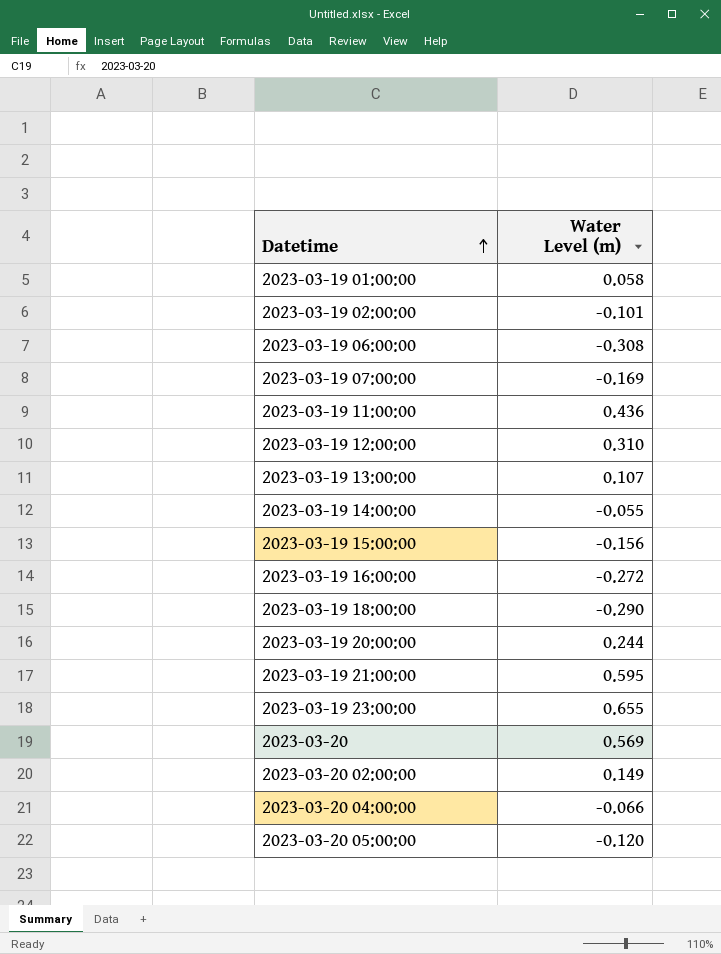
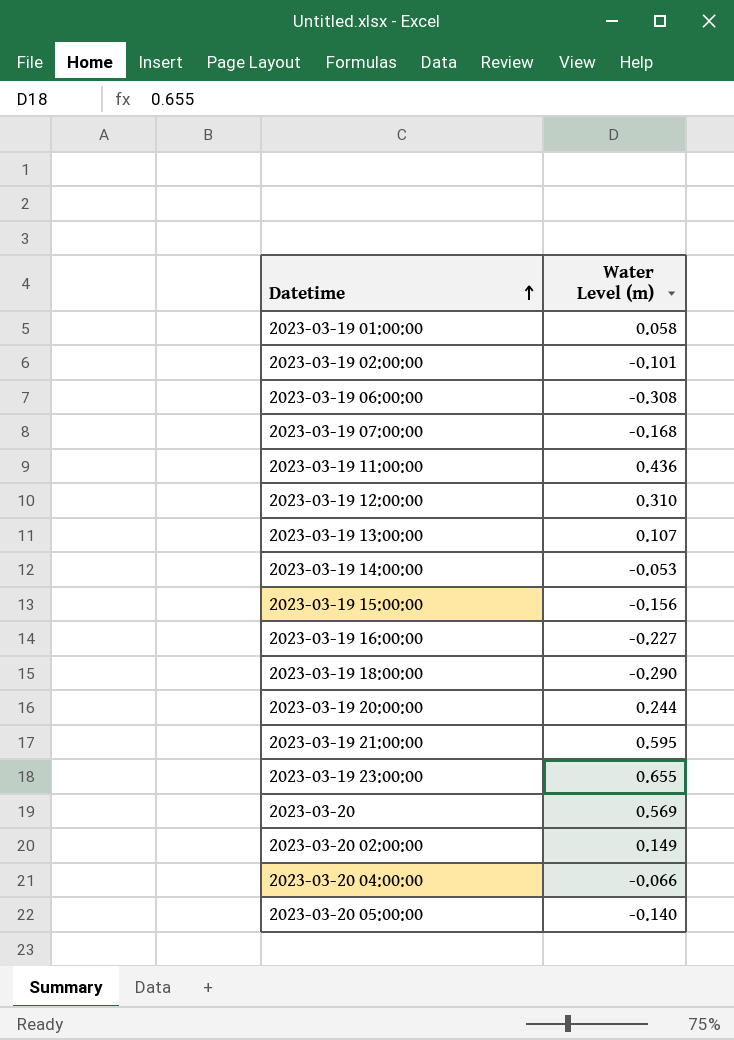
2023-03-19 07:00:00 | Water Level (m): -0.169 -> -0.168
2023-03-19 14:00:00 | Water Level (m): -0.055 -> -0.053
2023-03-19 16:00:00 | Water Level (m): -0.272 -> -0.227
2023-03-20 05:00:00 | Water Level (m): -0.120 -> -0.140

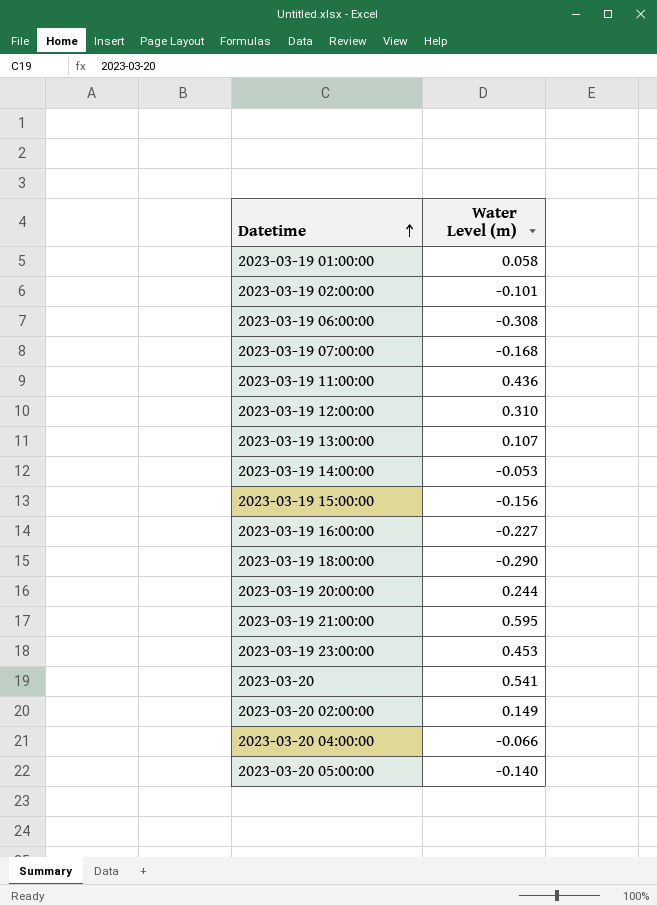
2023-03-19 23:00:00 | Water Level (m): 0.655 -> 0.453
2023-03-20 | Water Level (m): 0.569 -> 0.541

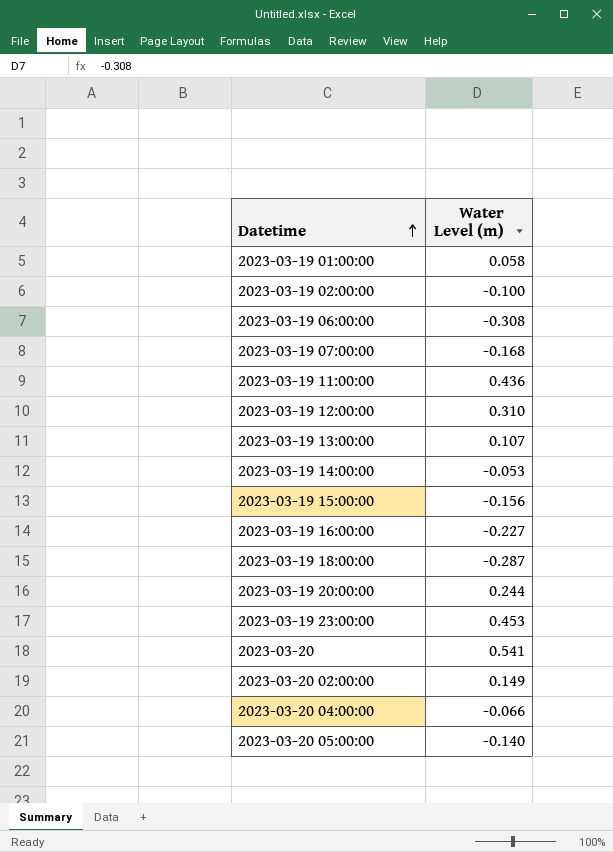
row 2023-03-19 21:00:00: 0.595 -> none
2023-03-19 02:00:00 | Water Level (m): -0.101 -> -0.100
2023-03-19 18:00:00 | Water Level (m): -0.290 -> -0.287

